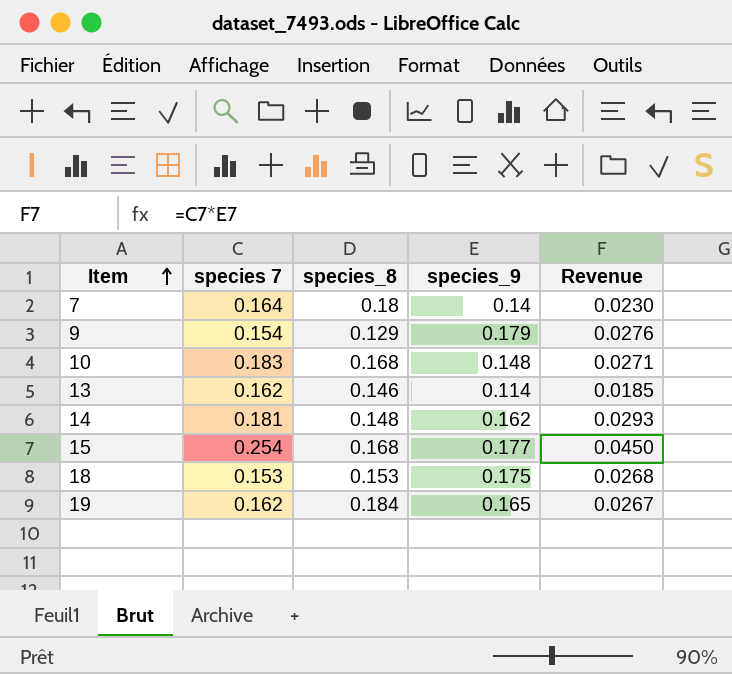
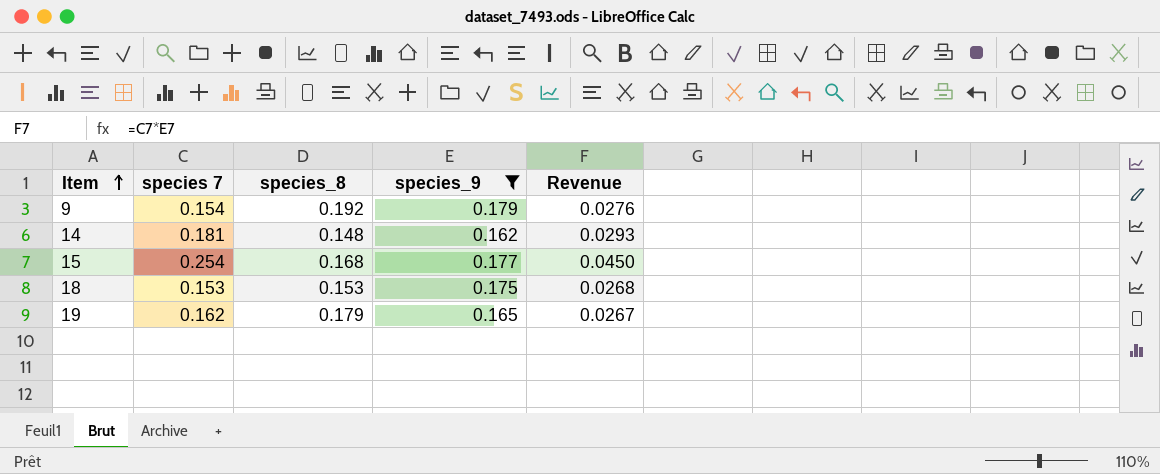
filter: none -> species_9 >= 0.162
9 | species_8: 0.129 -> 0.192
19 | species_8: 0.184 -> 0.179

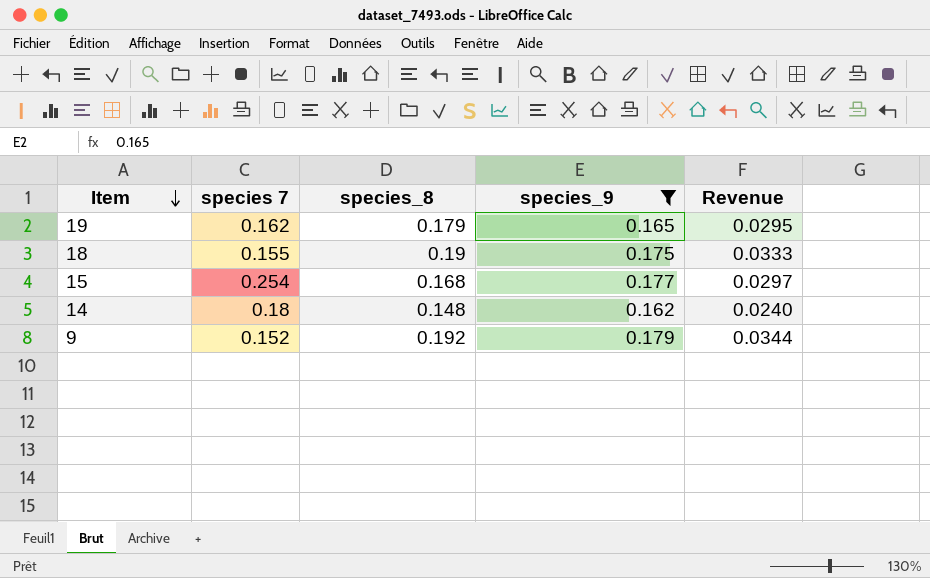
row order: Item ascending -> Item descending
column Revenue | formula: [species 7] * [species_9] -> [species_8] * [species_9]
18 | species 7: 0.153 -> 0.155
18 | species_8: 0.153 -> 0.19
14 | species 7: 0.181 -> 0.18
9 | species 7: 0.154 -> 0.152

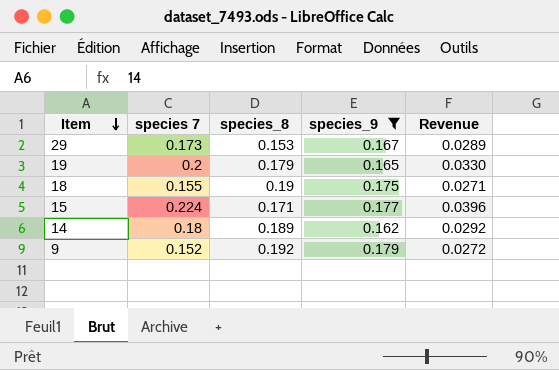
column Revenue | formula: [species_8] * [species_9] -> [species 7] * [species_9]
row 29: none -> 0.173 | 0.153 | 0.167 | 0.0289
19 | species 7: 0.162 -> 0.2
15 | species 7: 0.254 -> 0.224
15 | species_8: 0.168 -> 0.171
14 | species_8: 0.148 -> 0.189

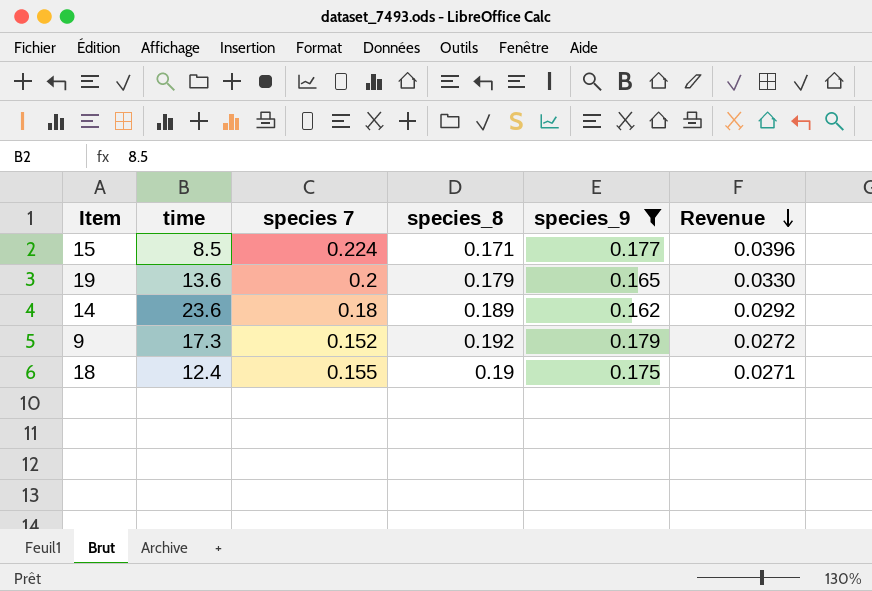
row order: Item descending -> Revenue descending
column time | position: none -> 2
row 29: 0.173 | 0.153 | 0.167 | 0.0289 -> none

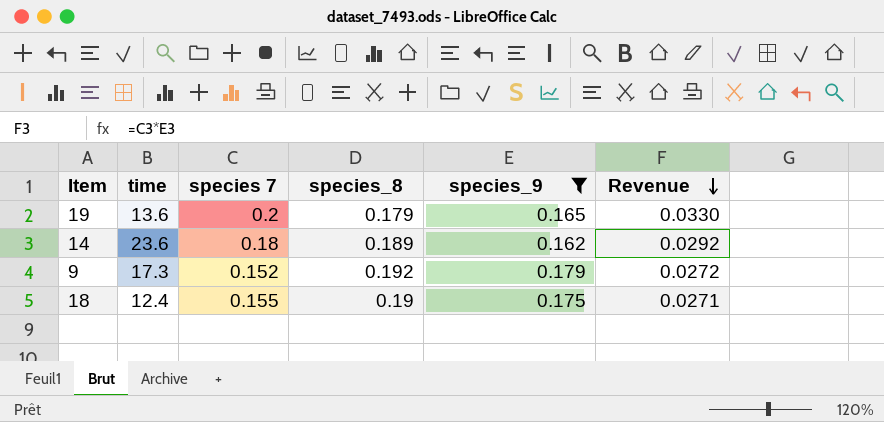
row 15: 8.5 | 0.224 | 0.171 | 0.177 | 0.0396 -> none

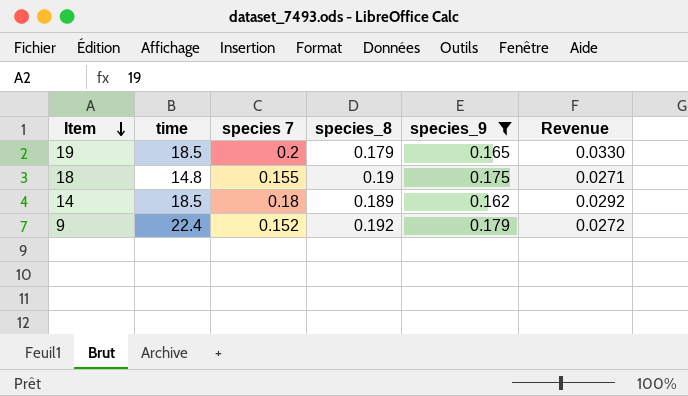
row order: Revenue descending -> Item descending
19 | time: 13.6 -> 18.5
18 | time: 12.4 -> 14.8
14 | time: 23.6 -> 18.5
9 | time: 17.3 -> 22.4

